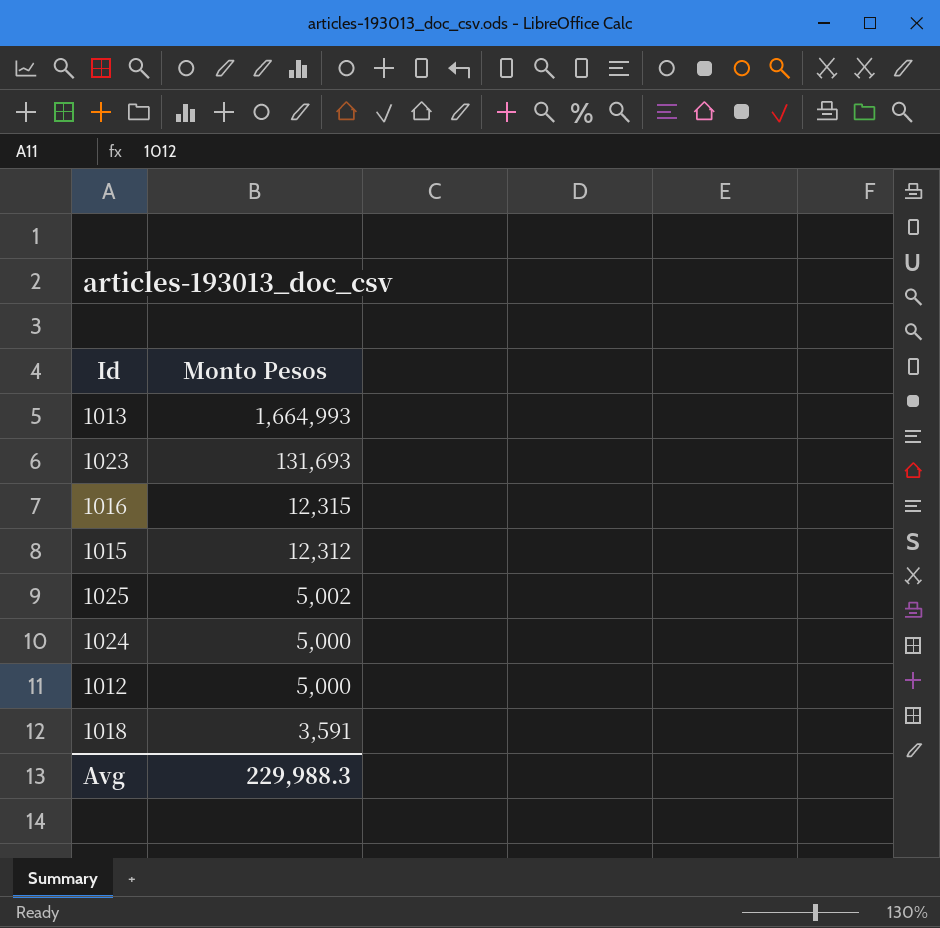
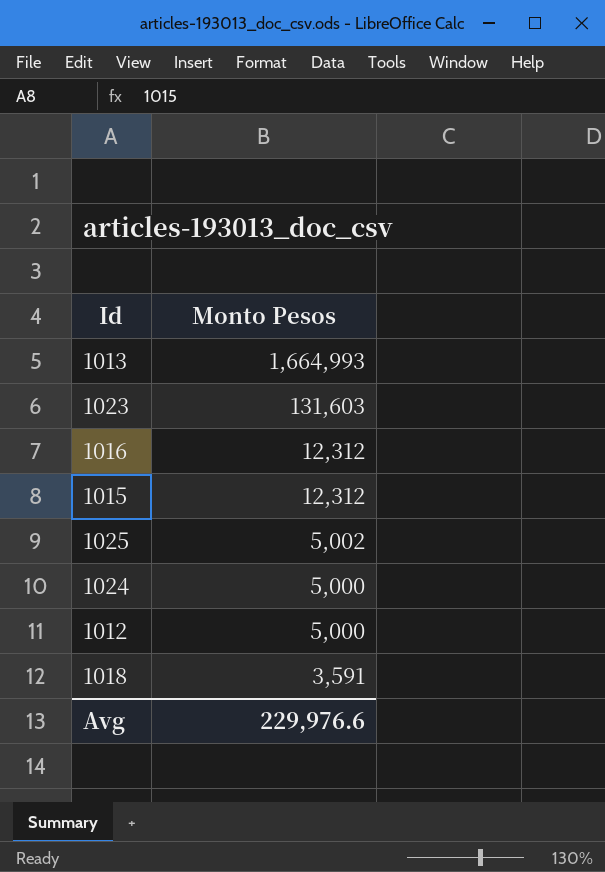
1023 | Monto Pesos: 131,693 -> 131,603
1016 | Monto Pesos: 12,315 -> 12,312
Avg | Monto Pesos: 229,988.3 -> 229,976.6

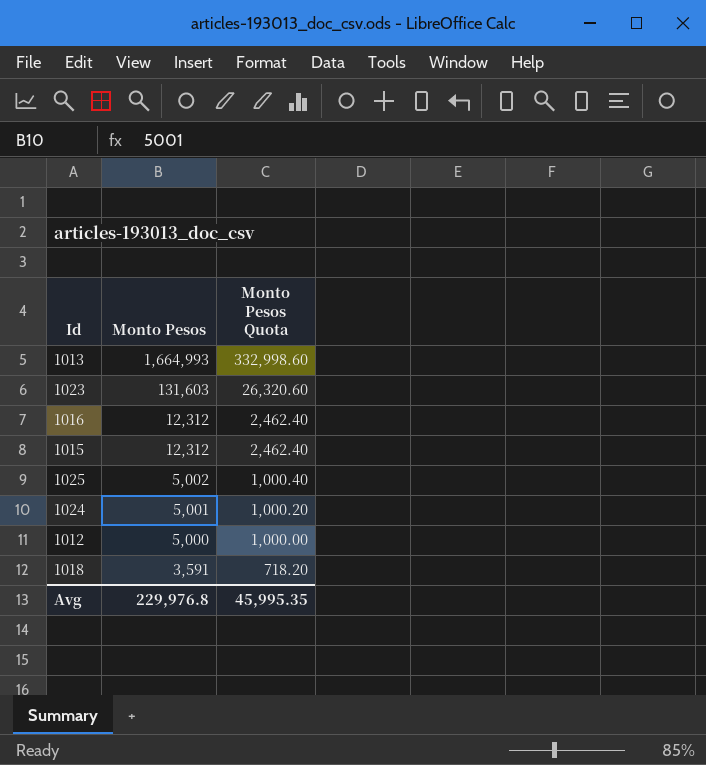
column Monto Pesos Quota | formula: none -> [Monto Pesos] * 0.2
1024 | Monto Pesos: 5,000 -> 5,001
Avg | Monto Pesos: 229,976.6 -> 229,976.8

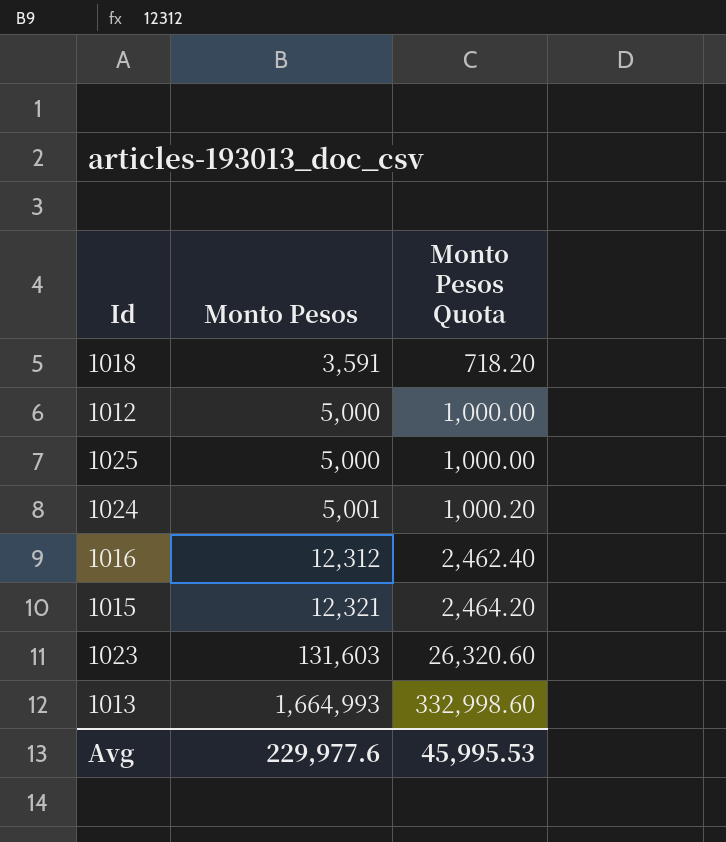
row order: Monto Pesos descending -> Monto Pesos ascending
1025 | Monto Pesos: 5,002 -> 5,000
1025 | Monto Pesos Quota: 1,000.40 -> 1,000.00
1015 | Monto Pesos: 12,312 -> 12,321
1015 | Monto Pesos Quota: 2,462.40 -> 2,464.20
Avg | Monto Pesos: 229,976.8 -> 229,977.6
Avg | Monto Pesos Quota: 45,995.35 -> 45,995.53

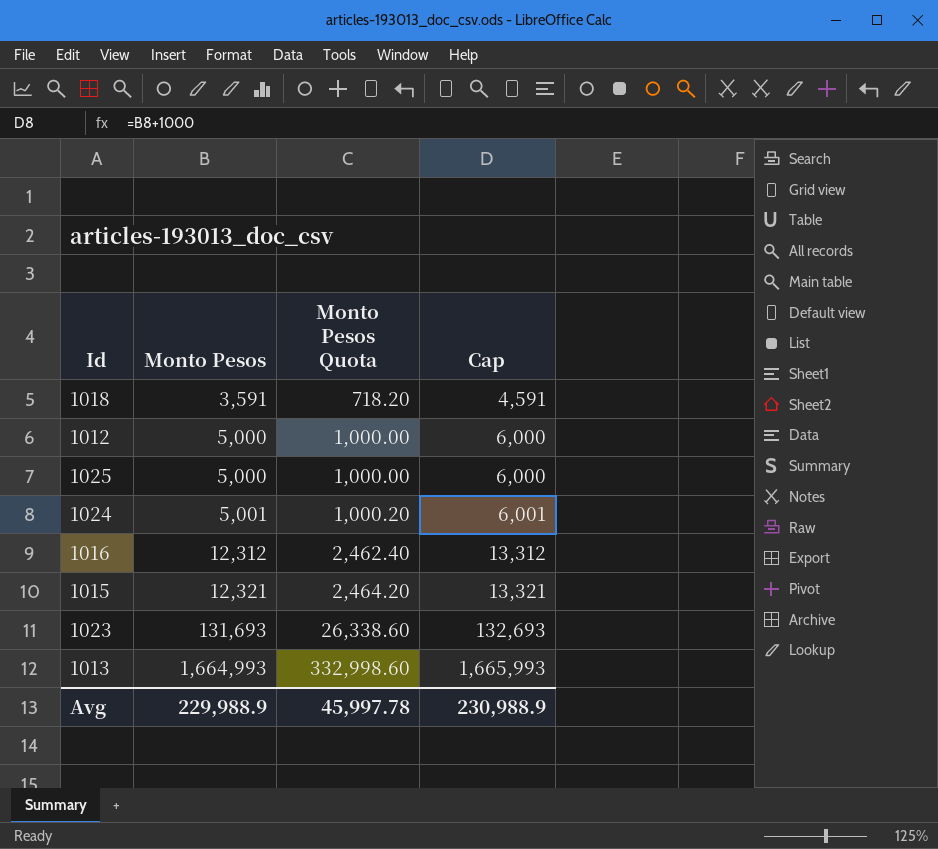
column Cap | formula: none -> [Monto Pesos] + 1000
1023 | Monto Pesos: 131,603 -> 131,693
1023 | Monto Pesos Quota: 26,320.60 -> 26,338.60
Avg | Monto Pesos: 229,977.6 -> 229,988.9
Avg | Monto Pesos Quota: 45,995.53 -> 45,997.78

